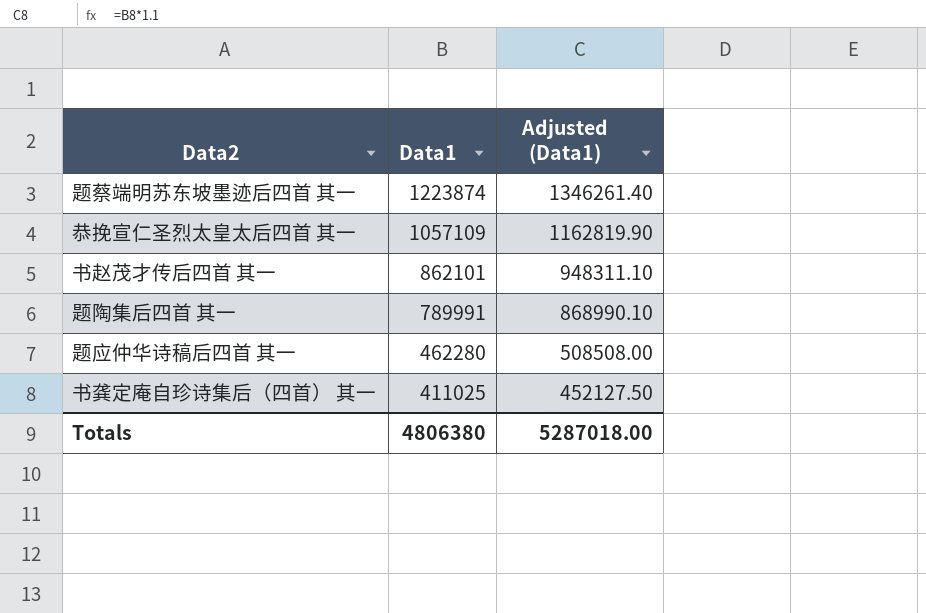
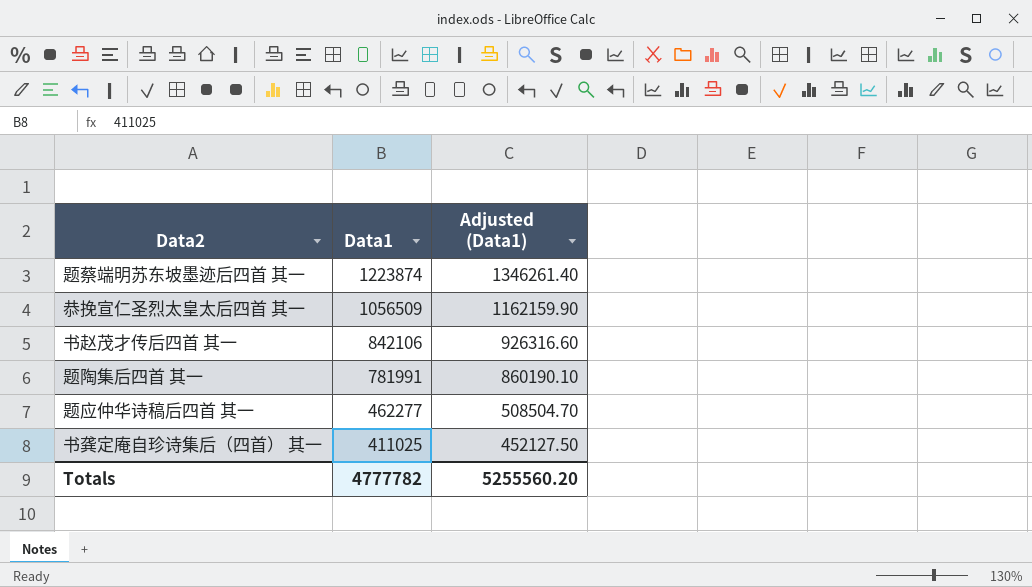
恭挽宣仁圣烈太皇太后四首 其一 | Data1: 1057109 -> 1056509
恭挽宣仁圣烈太皇太后四首 其一 | Adjusted (Data1): 1162819.90 -> 1162159.90
书赵茂才传后四首 其一 | Data1: 862101 -> 842106
书赵茂才传后四首 其一 | Adjusted (Data1): 948311.10 -> 926316.60
题陶集后四首 其一 | Data1: 789991 -> 781991
题陶集后四首 其一 | Adjusted (Data1): 868990.10 -> 860190.10
题应仲华诗稿后四首 其一 | Data1: 462280 -> 462277
题应仲华诗稿后四首 其一 | Adjusted (Data1): 508508.00 -> 508504.70
Totals | Data1: 4806380 -> 4777782
Totals | Adjusted (Data1): 5287018.00 -> 5255560.20

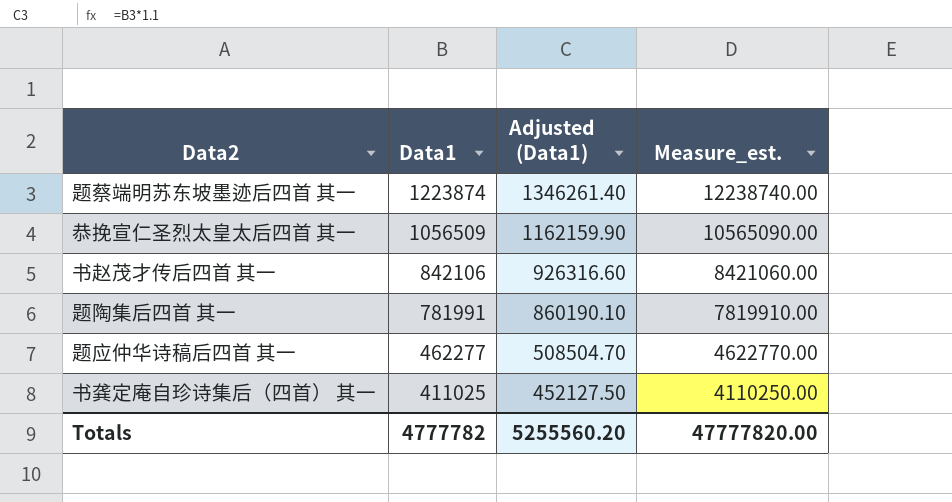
column Measure_est. | formula: none -> [Data1] * 10

